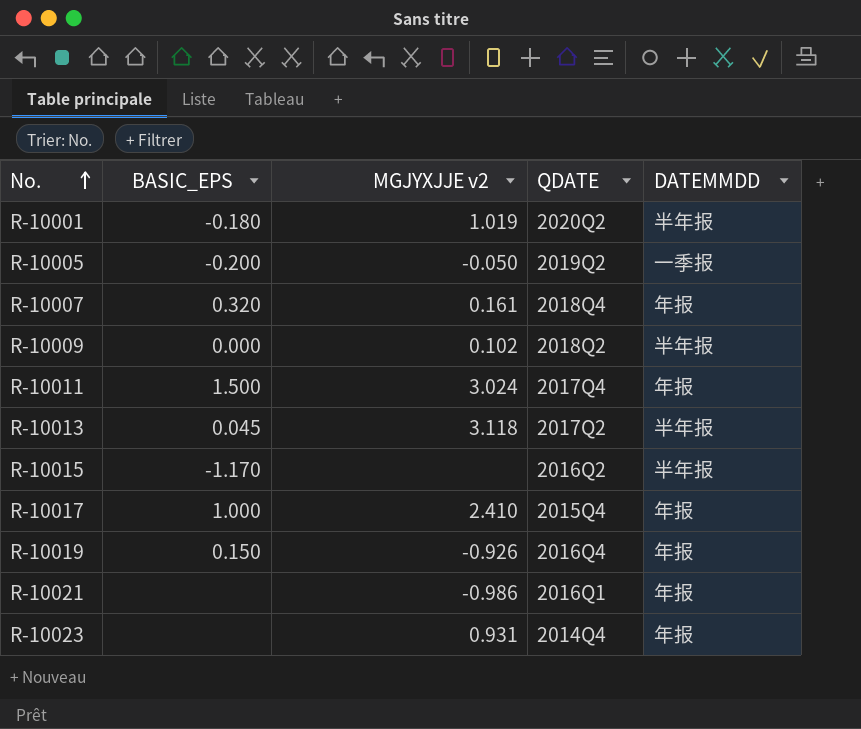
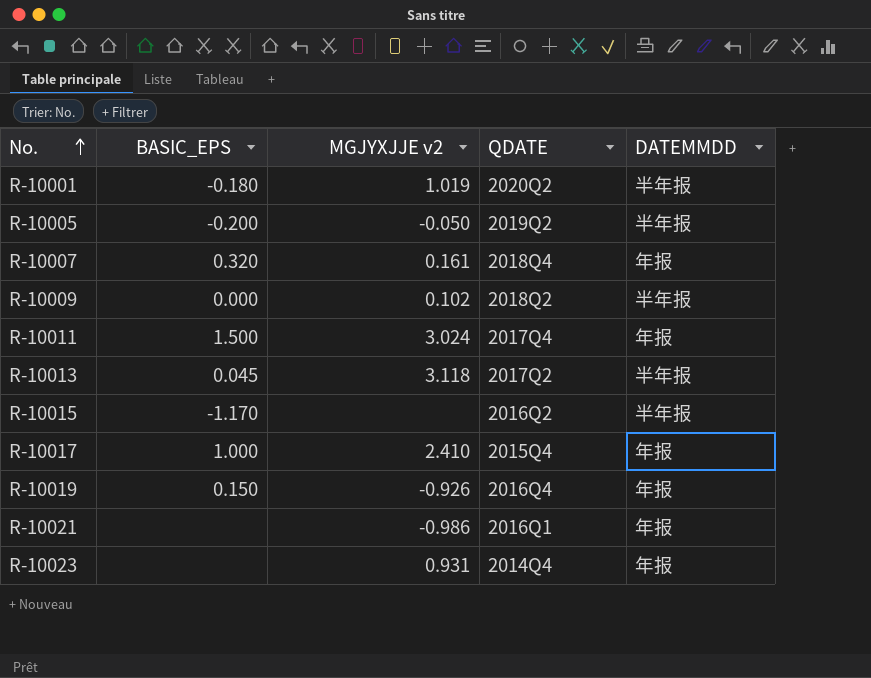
R-10005 | DATEMMDD: 一季报 -> 半年报

